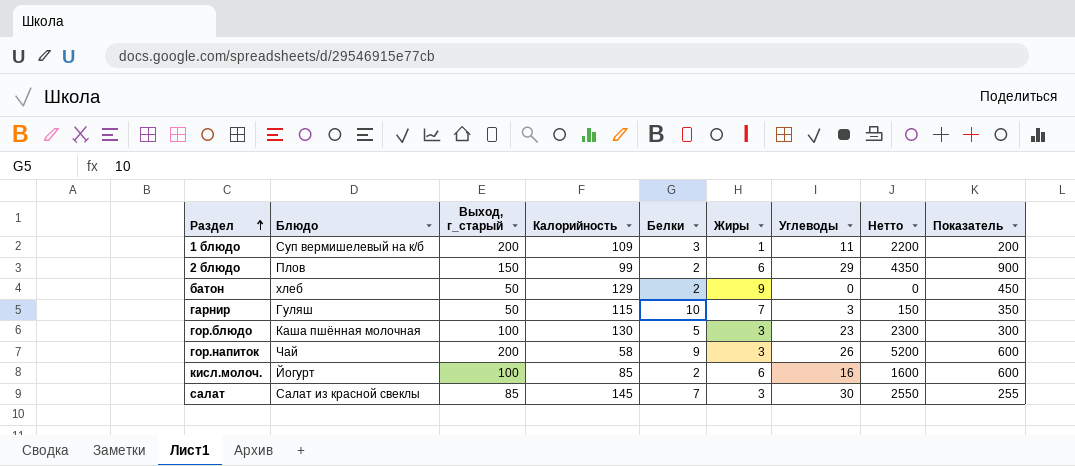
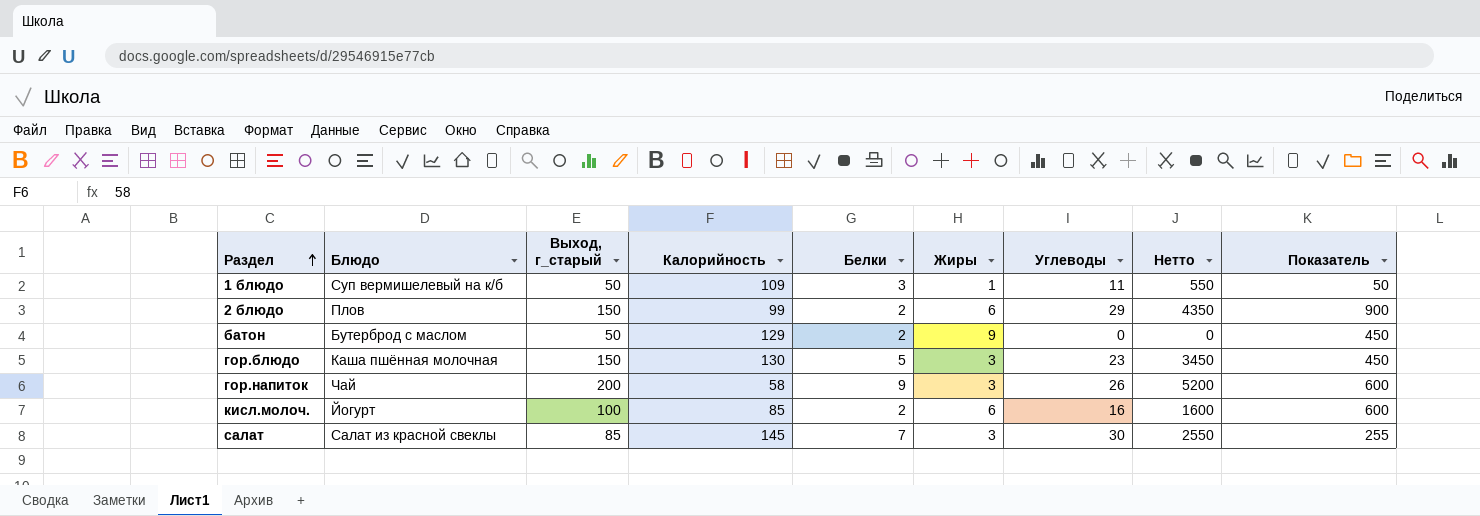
row гарнир: Гуляш | 50 | 115 | 10 | 7 | 3 | 150 | 350 -> none
1 блюдо | Выход, г_старый: 200 -> 50
1 блюдо | Нетто: 2200 -> 550
1 блюдо | Показатель: 200 -> 50
батон | Блюдо: хлеб -> Бутерброд с маслом
гор.блюдо | Выход, г_старый: 100 -> 150
гор.блюдо | Нетто: 2300 -> 3450
гор.блюдо | Показатель: 300 -> 450

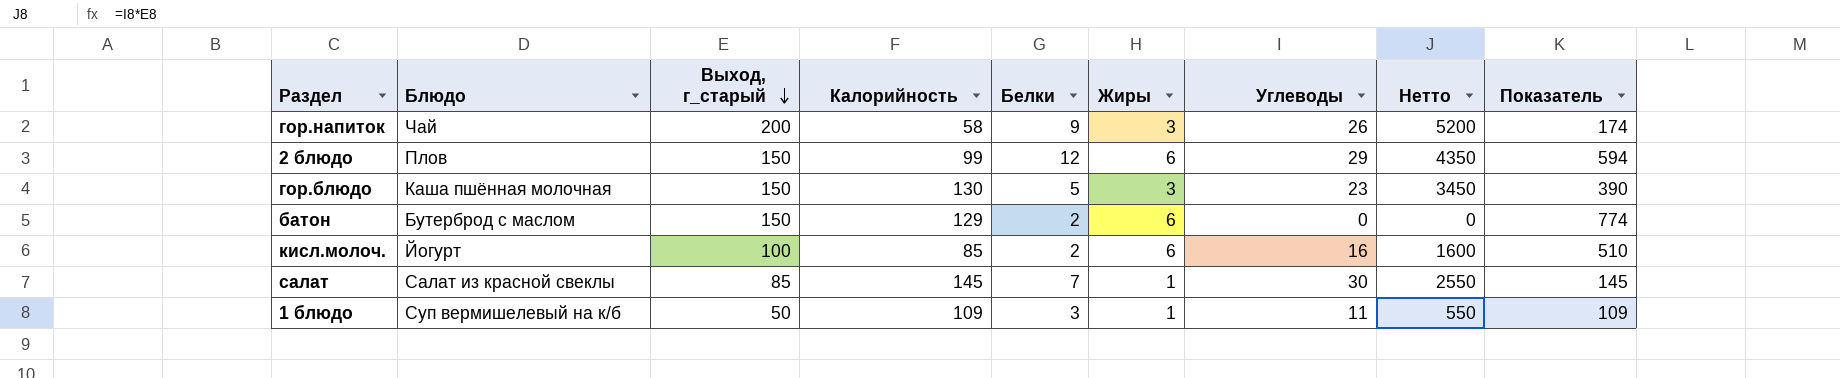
row order: Раздел ascending -> Выход, г_старый descending
column Показатель | formula: [Выход, г_старый] * [Жиры] -> [Калорийность] * [Жиры]
2 блюдо | Белки: 2 -> 12
батон | Выход, г_старый: 50 -> 150
батон | Жиры: 9 -> 6
салат | Жиры: 3 -> 1

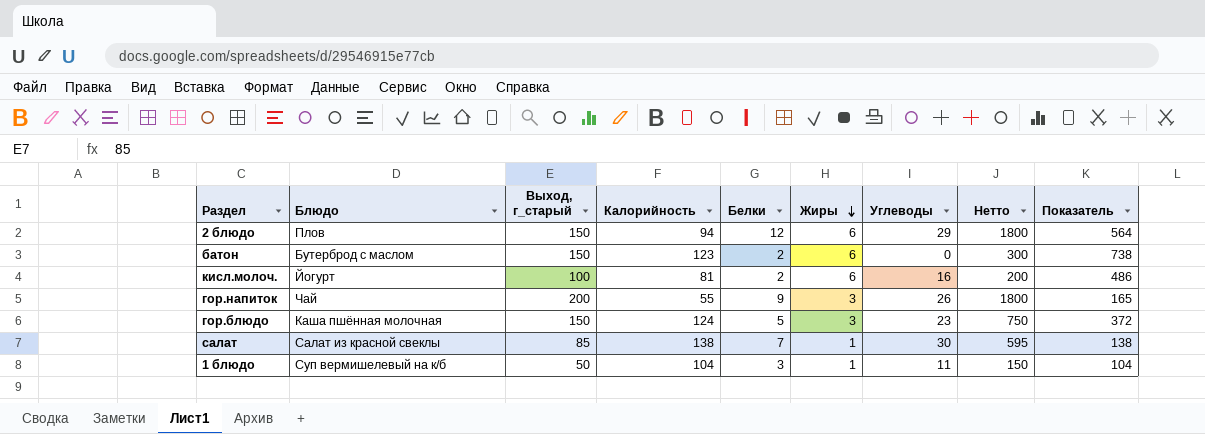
row order: Выход, г_старый descending -> Жиры descending
column Нетто | formula: [Выход, г_старый] * [Углеводы] -> [Выход, г_старый] * [Белки]
2 блюдо | Калорийность: 99 -> 94
2 блюдо | Показатель: 594 -> 564
батон | Калорийность: 129 -> 123
батон | Показатель: 774 -> 738
кисл.молоч. | Калорийность: 85 -> 81
кисл.молоч. | Показатель: 510 -> 486
гор.напиток | Калорийность: 58 -> 55
гор.напиток | Показатель: 174 -> 165
гор.блюдо | Калорийность: 130 -> 124
гор.блюдо | Показатель: 390 -> 372
салат | Калорийность: 145 -> 138
салат | Показатель: 145 -> 138
1 блюдо | Калорийность: 109 -> 104
1 блюдо | Показатель: 109 -> 104

